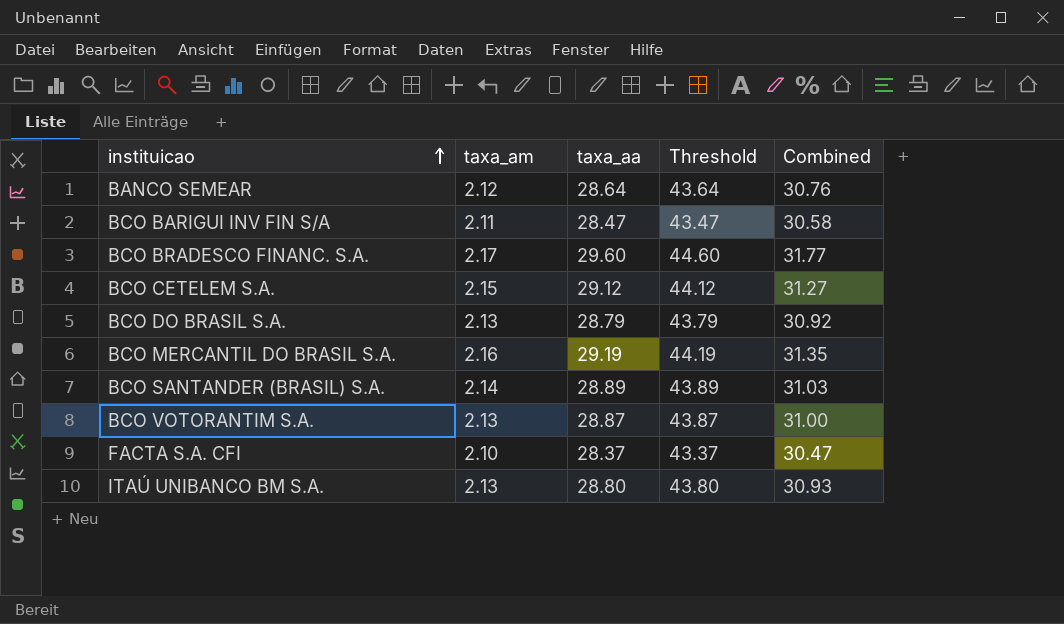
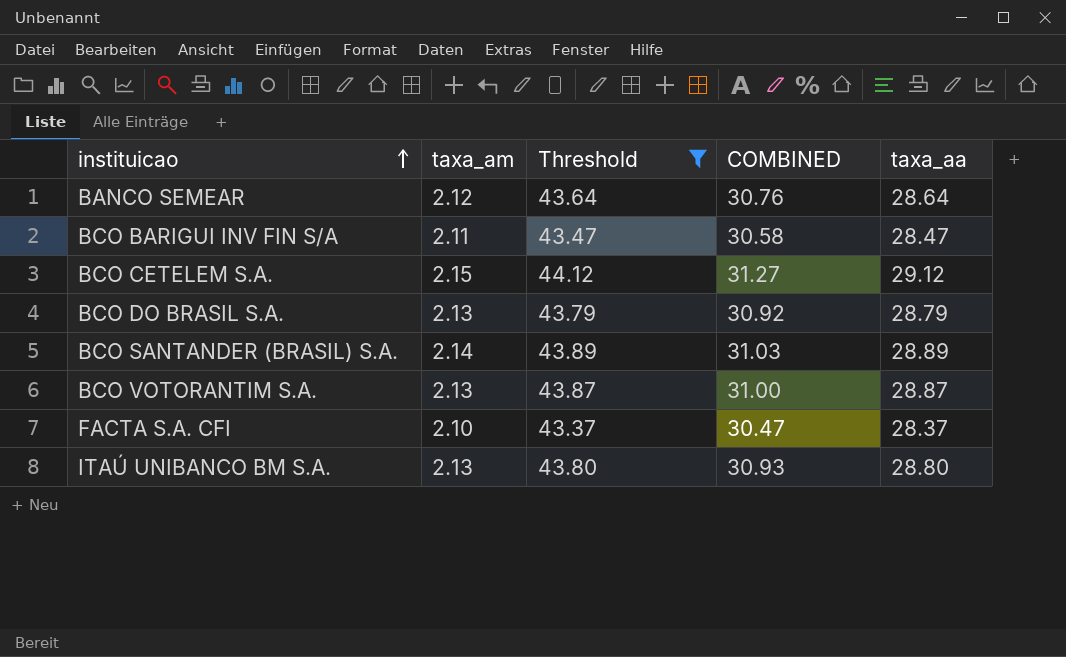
filter: none -> Threshold <= 44.12
column name: Combined -> COMBINED
column taxa_aa | position: 3 -> 5

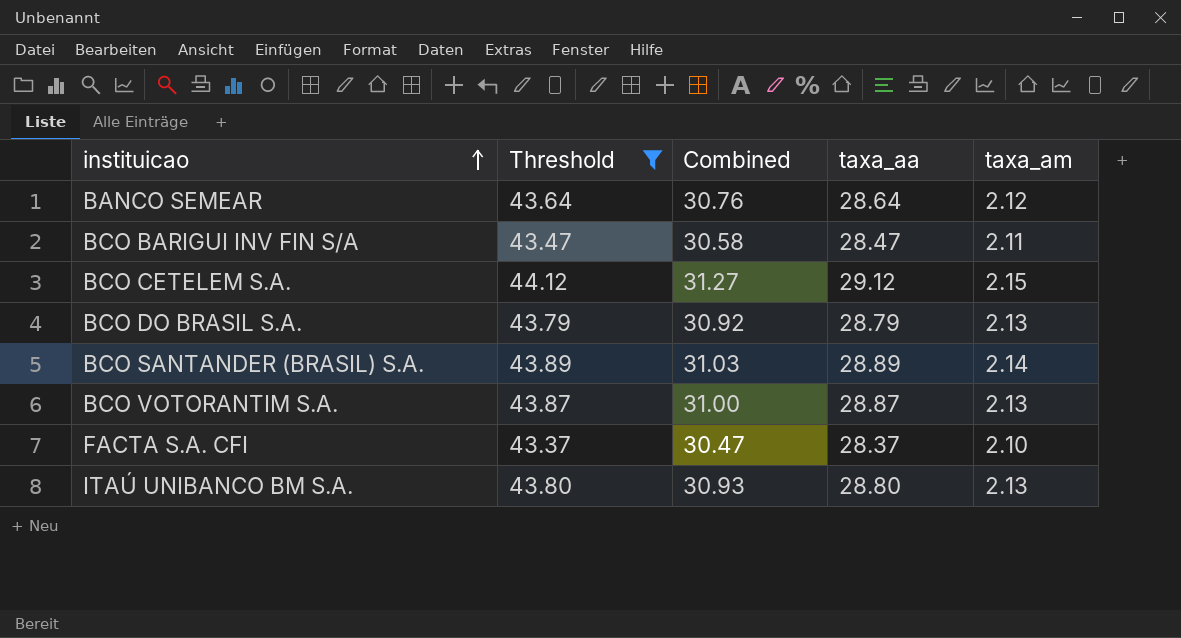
column name: COMBINED -> Combined
column taxa_am | position: 2 -> 5

